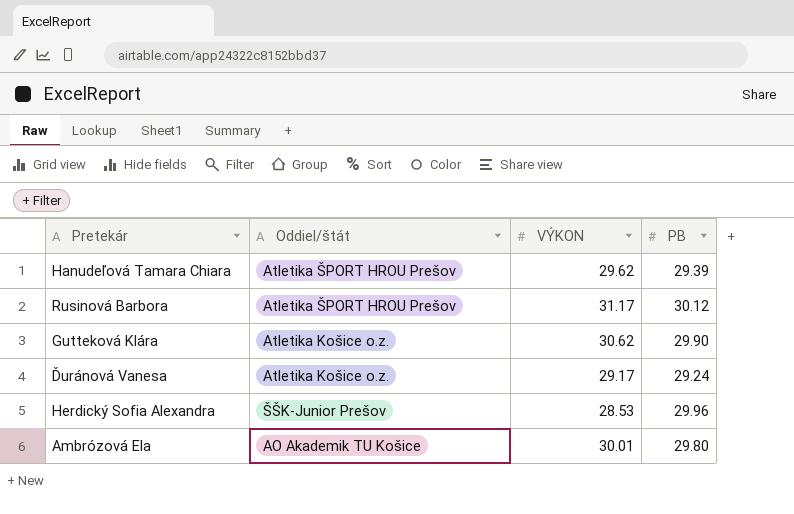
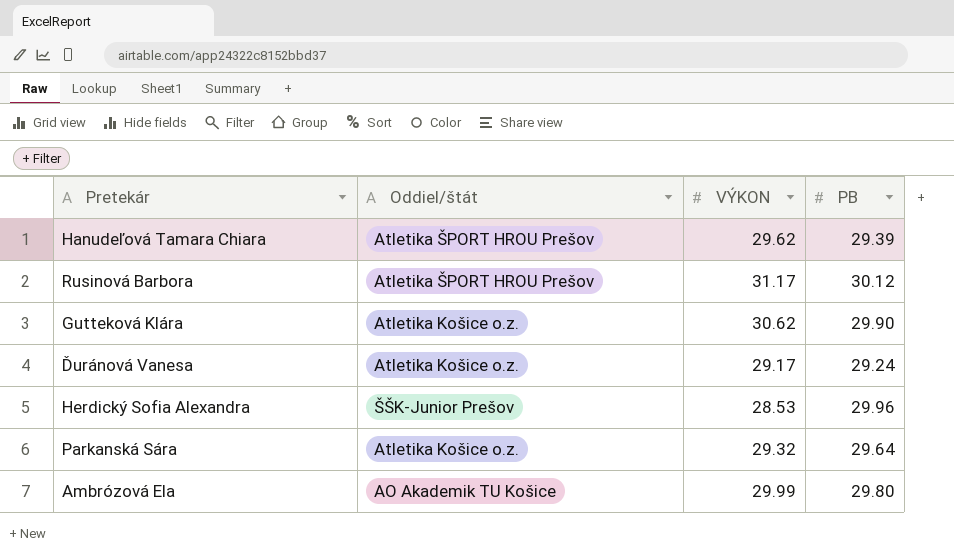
row Parkanská Sára: none -> Atletika Košice o.z. | 29.32 | 29.64
Ambrózová Ela | VÝKON: 30.01 -> 29.99

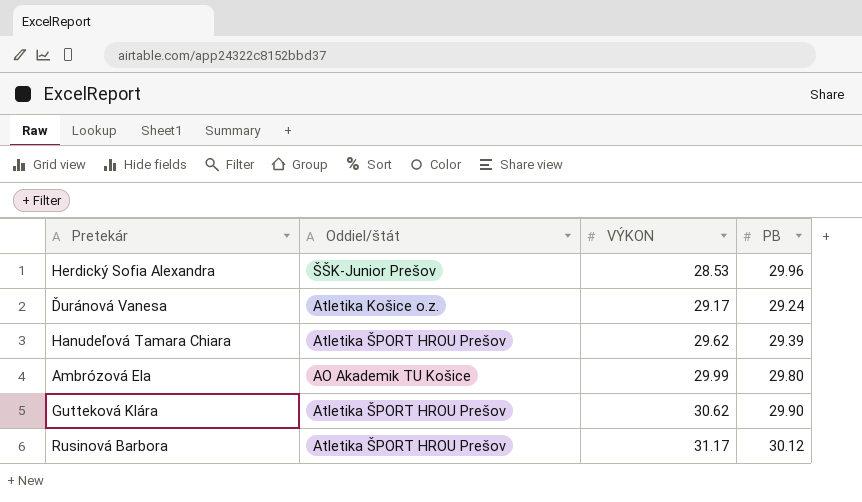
row order: none -> VÝKON ascending
row Parkanská Sára: Atletika Košice o.z. | 29.32 | 29.64 -> none
Gutteková Klára | Oddiel/štát: Atletika Košice o.z. -> Atletika ŠPORT HROU Prešov

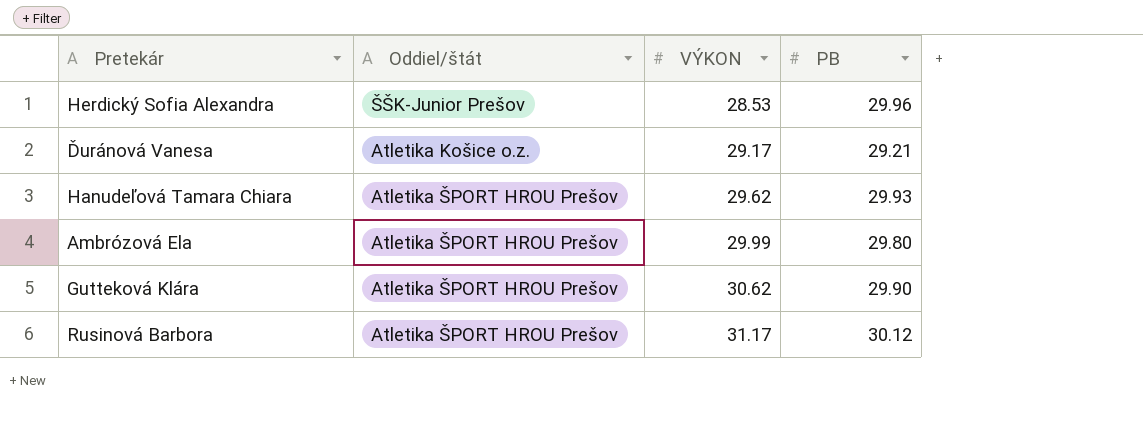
Ďuránová Vanesa | PB: 29.24 -> 29.21
Hanudeľová Tamara Chiara | PB: 29.39 -> 29.93
Ambrózová Ela | Oddiel/štát: AO Akademik TU Košice -> Atletika ŠPORT HROU Prešov

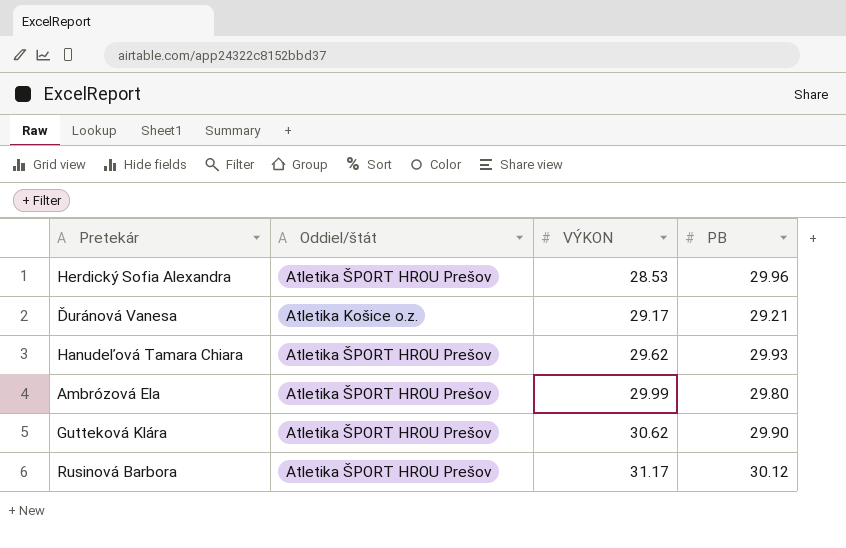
Herdický Sofia Alexandra | Oddiel/štát: ŠŠK-Junior Prešov -> Atletika ŠPORT HROU Prešov

